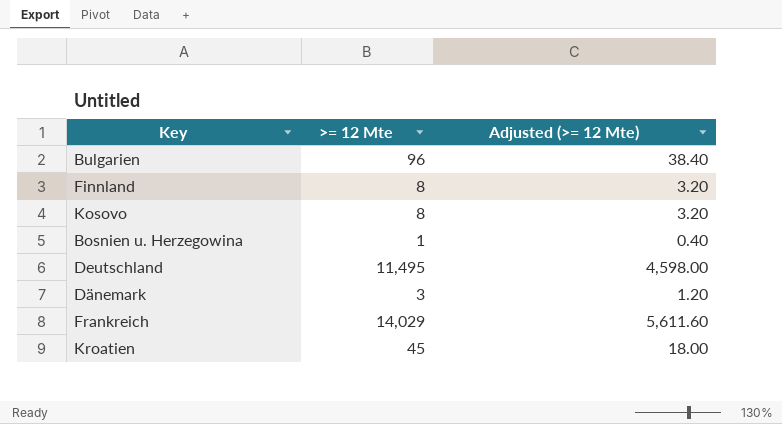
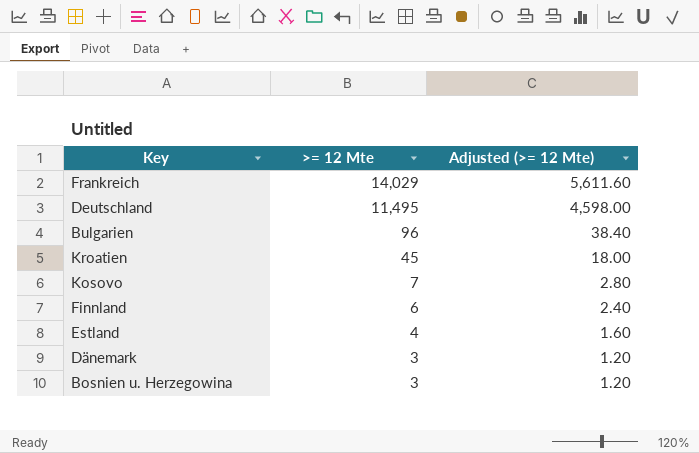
row order: none -> >= 12 Mte descending
Kosovo | >= 12 Mte: 8 -> 7
Kosovo | Adjusted (>= 12 Mte): 3.20 -> 2.80
Finnland | >= 12 Mte: 8 -> 6
Finnland | Adjusted (>= 12 Mte): 3.20 -> 2.40
row Estland: none -> 4 | 1.60
Bosnien u. Herzegowina | >= 12 Mte: 1 -> 3
Bosnien u. Herzegowina | Adjusted (>= 12 Mte): 0.40 -> 1.20

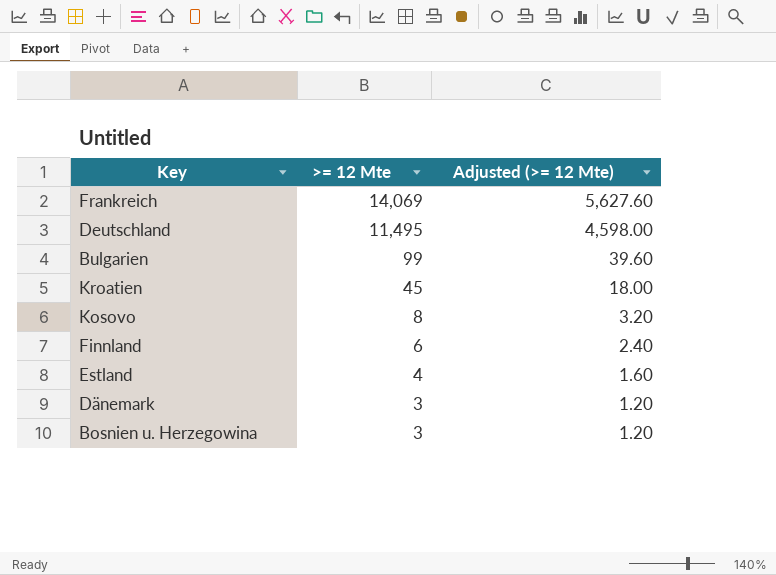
Frankreich | >= 12 Mte: 14,029 -> 14,069
Frankreich | Adjusted (>= 12 Mte): 5,611.60 -> 5,627.60
Bulgarien | >= 12 Mte: 96 -> 99
Bulgarien | Adjusted (>= 12 Mte): 38.40 -> 39.60
Kosovo | >= 12 Mte: 7 -> 8
Kosovo | Adjusted (>= 12 Mte): 2.80 -> 3.20

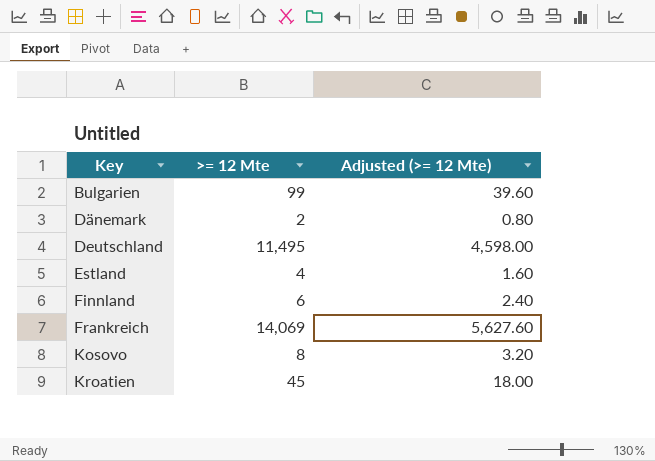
row order: >= 12 Mte descending -> Key ascending
row Bosnien u. Herzegowina: 3 | 1.20 -> none
Dänemark | >= 12 Mte: 3 -> 2
Dänemark | Adjusted (>= 12 Mte): 1.20 -> 0.80

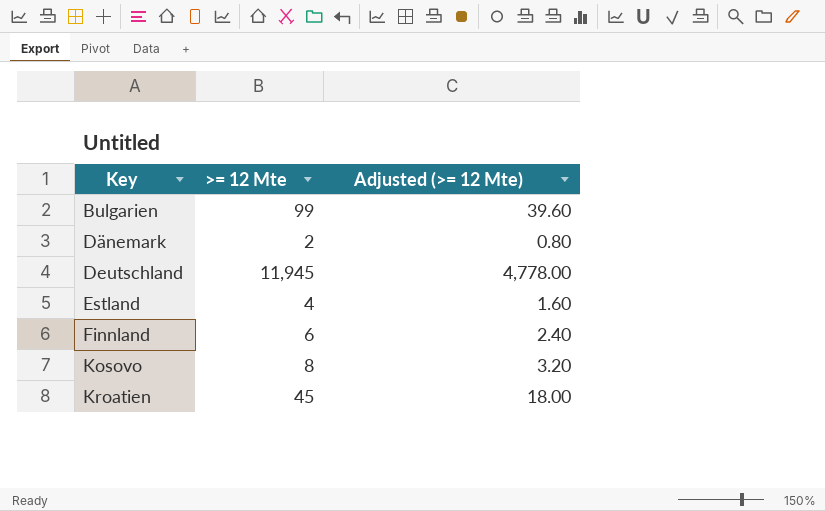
row Frankreich: 14,069 | 5,627.60 -> none
Deutschland | >= 12 Mte: 11,495 -> 11,945
Deutschland | Adjusted (>= 12 Mte): 4,598.00 -> 4,778.00

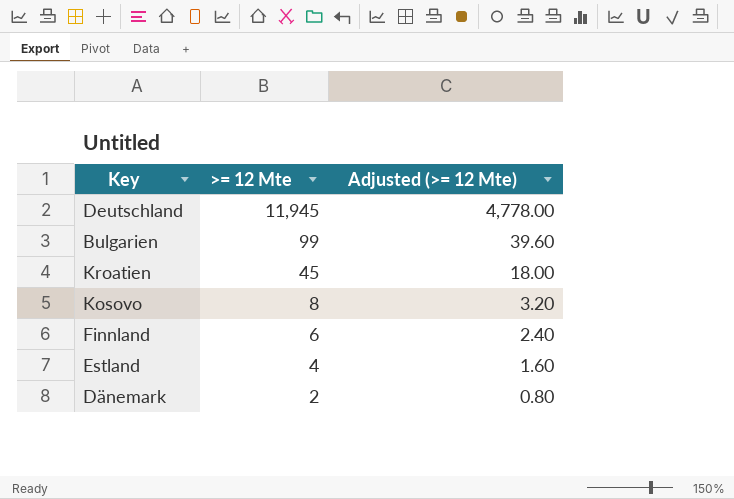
row order: Key ascending -> >= 12 Mte descending

